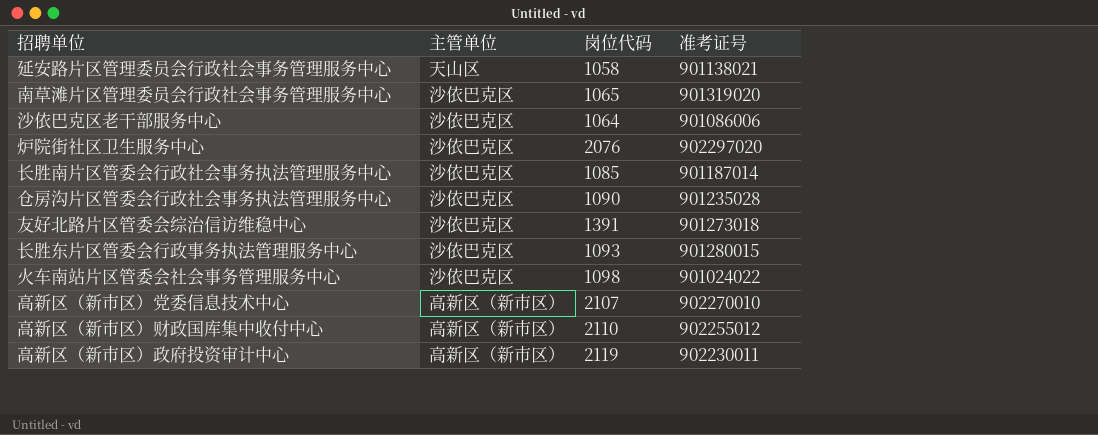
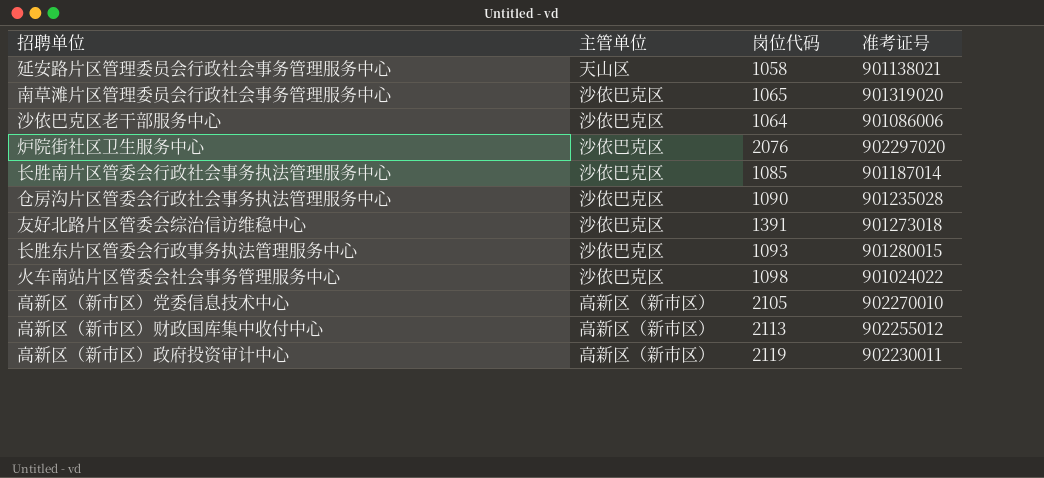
高新区（新市区）党委信息技术中心 | 岗位代码: 2107 -> 2105
高新区（新市区）财政国库集中收付中心 | 岗位代码: 2110 -> 2113

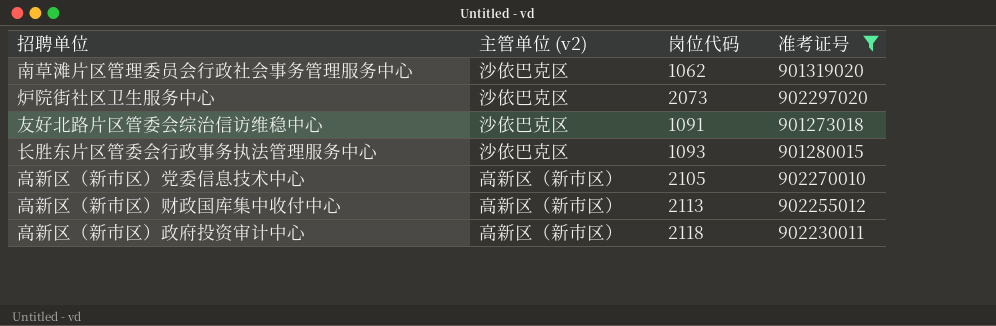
filter: none -> 准考证号 >= 901273018
column name: 主管单位 -> 主管单位 (v2)
南草滩片区管理委员会行政社会事务管理服务中心 | 岗位代码: 1065 -> 1062
炉院街社区卫生服务中心 | 岗位代码: 2076 -> 2073
友好北路片区管委会综治信访维稳中心 | 岗位代码: 1391 -> 1091
高新区（新市区）政府投资审计中心 | 岗位代码: 2119 -> 2118

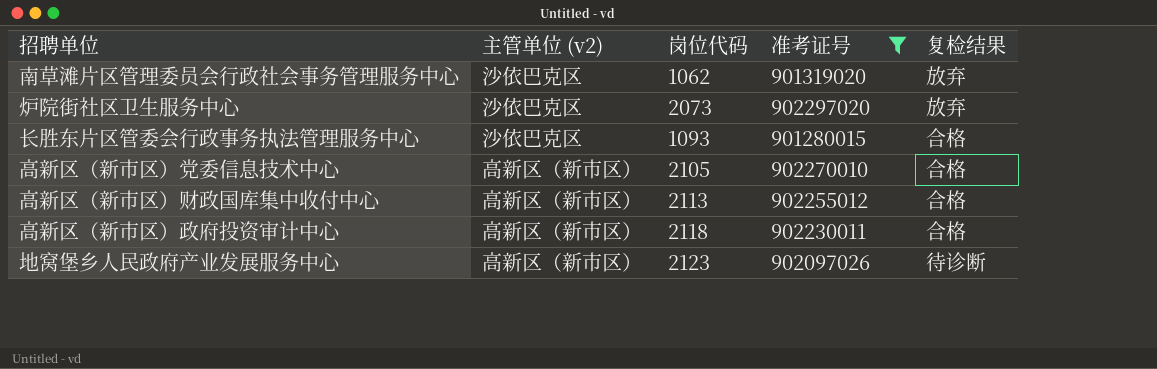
column 复检结果 | position: none -> 5
row 友好北路片区管委会综治信访维稳中心: 沙依巴克区 | 1091 | 901273018 -> none
row 地窝堡乡人民政府产业发展服务中心: none -> 高新区（新市区） | 2123 | 902097026 | 待诊断

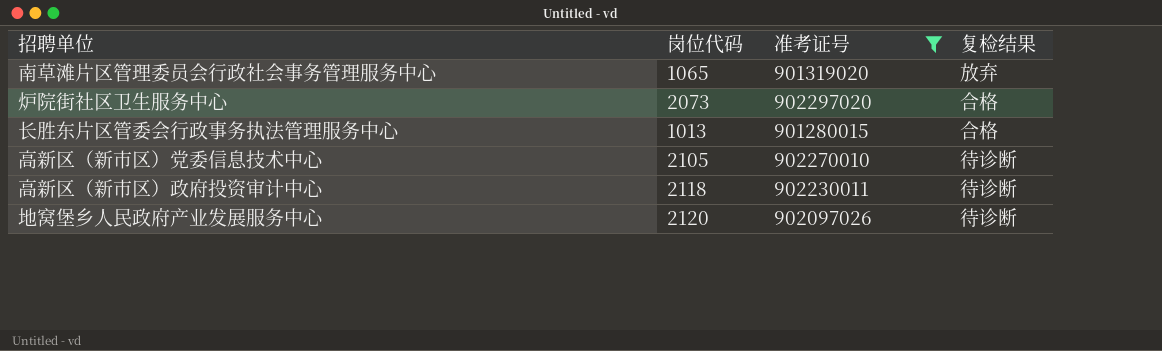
column 主管单位 (v2) | position: 2 -> none
row 高新区（新市区）财政国库集中收付中心: 高新区（新市区） | 2113 | 902255012 | 合格 -> none
南草滩片区管理委员会行政社会事务管理服务中心 | 岗位代码: 1062 -> 1065
炉院街社区卫生服务中心 | 复检结果: 放弃 -> 合格
长胜东片区管委会行政事务执法管理服务中心 | 岗位代码: 1093 -> 1013
高新区（新市区）党委信息技术中心 | 复检结果: 合格 -> 待诊断
高新区（新市区）政府投资审计中心 | 复检结果: 合格 -> 待诊断
地窝堡乡人民政府产业发展服务中心 | 岗位代码: 2123 -> 2120

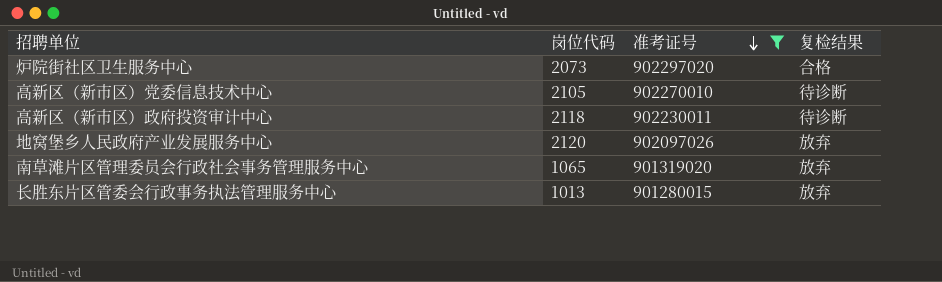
row order: none -> 准考证号 descending
地窝堡乡人民政府产业发展服务中心 | 复检结果: 待诊断 -> 放弃
长胜东片区管委会行政事务执法管理服务中心 | 复检结果: 合格 -> 放弃

